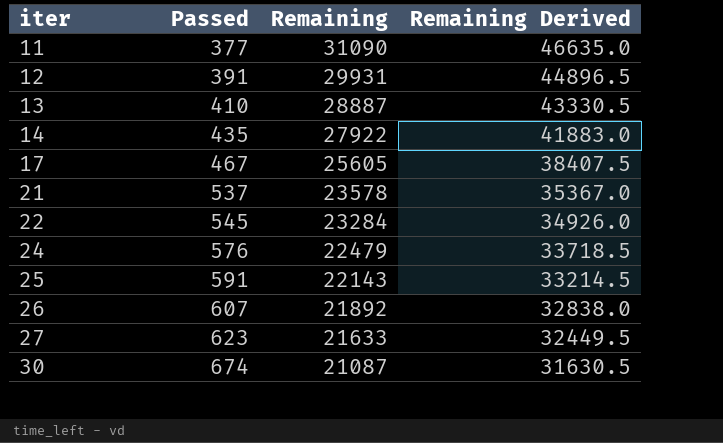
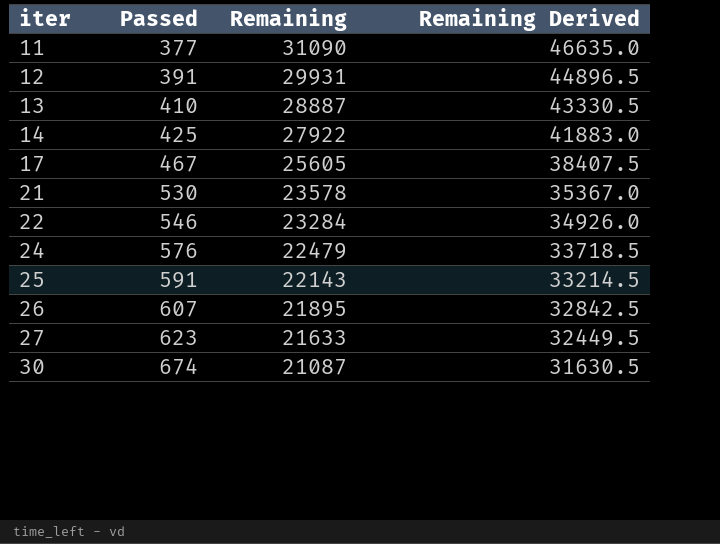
14 | Passed: 435 -> 425
21 | Passed: 537 -> 530
22 | Passed: 545 -> 546
26 | Remaining: 21892 -> 21895
26 | Remaining Derived: 32838.0 -> 32842.5

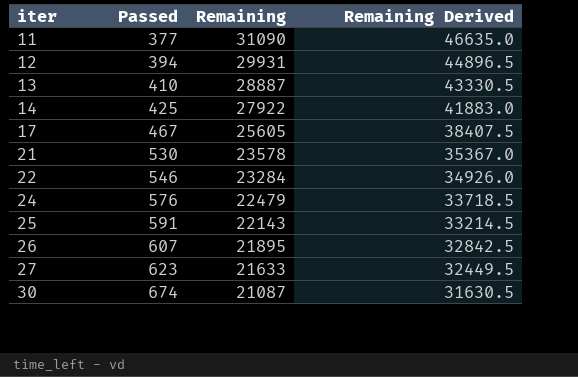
12 | Passed: 391 -> 394

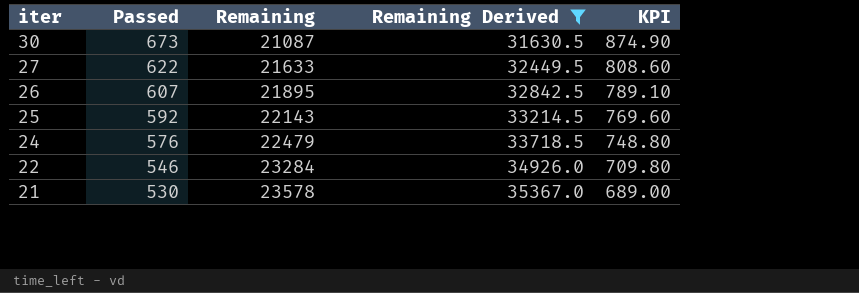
filter: none -> Remaining Derived <= 35367.0
row order: iter ascending -> iter descending
column KPI | formula: none -> [Passed] * 1.3
30 | Passed: 674 -> 673
27 | Passed: 623 -> 622
25 | Passed: 591 -> 592

